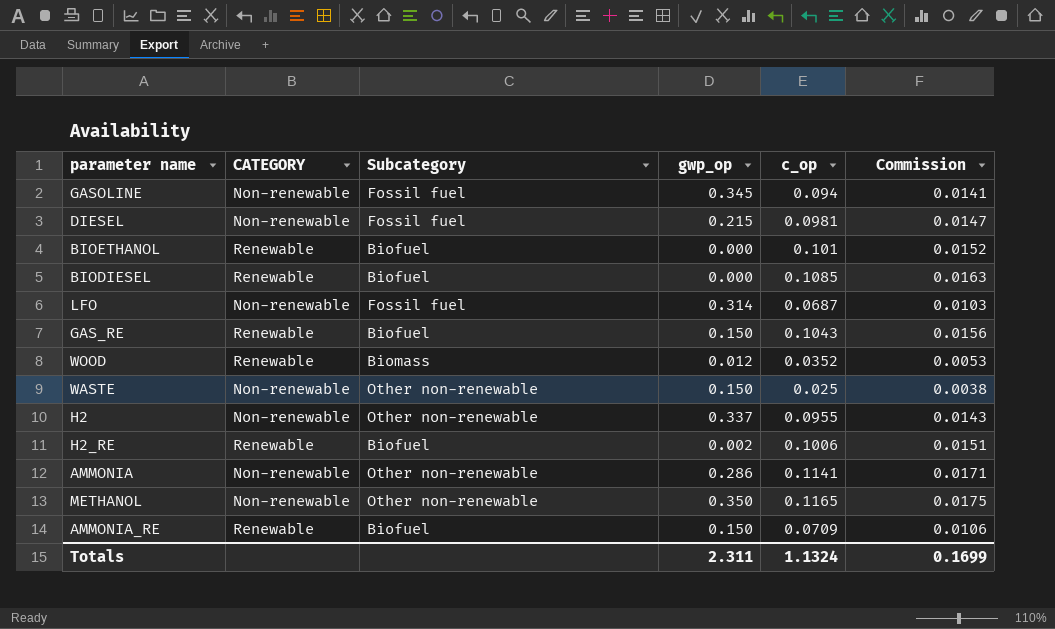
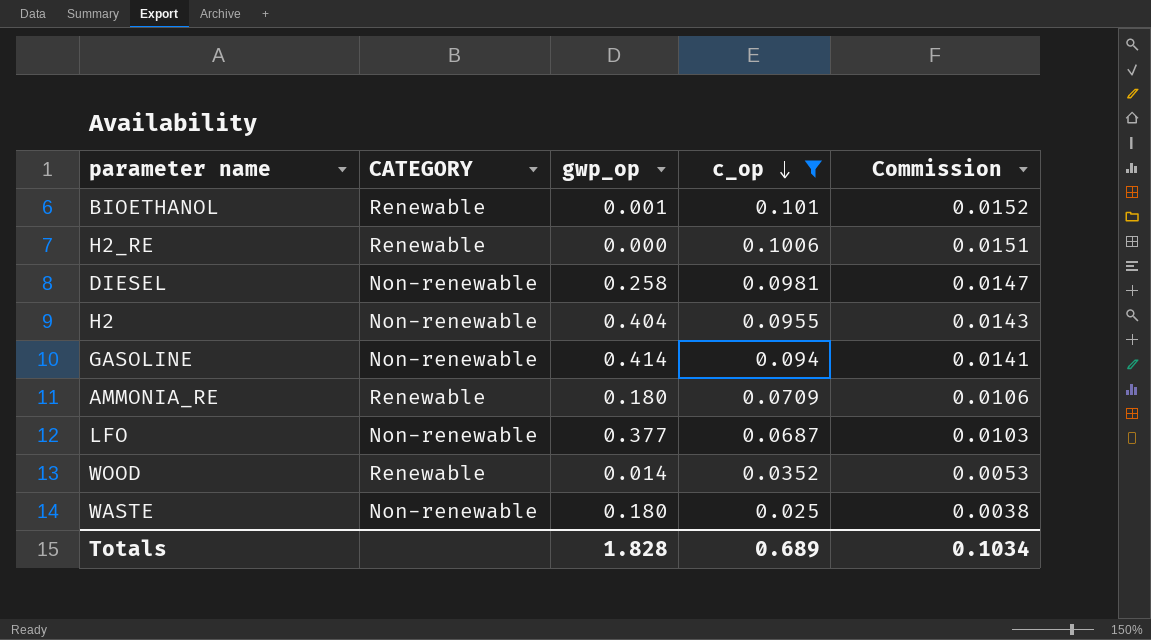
filter: none -> c_op <= 0.101
row order: none -> c_op descending
column Subcategory | position: 3 -> none
BIOETHANOL | gwp_op: 0.000 -> 0.001
H2_RE | gwp_op: 0.002 -> 0.000
DIESEL | gwp_op: 0.215 -> 0.258
H2 | gwp_op: 0.337 -> 0.404
GASOLINE | gwp_op: 0.345 -> 0.414
AMMONIA_RE | gwp_op: 0.150 -> 0.180
LFO | gwp_op: 0.314 -> 0.377
WOOD | gwp_op: 0.012 -> 0.014
WASTE | gwp_op: 0.150 -> 0.180
Totals | gwp_op: 2.311 -> 1.828
Totals | c_op: 1.1324 -> 0.689
Totals | Commission: 0.1699 -> 0.1034

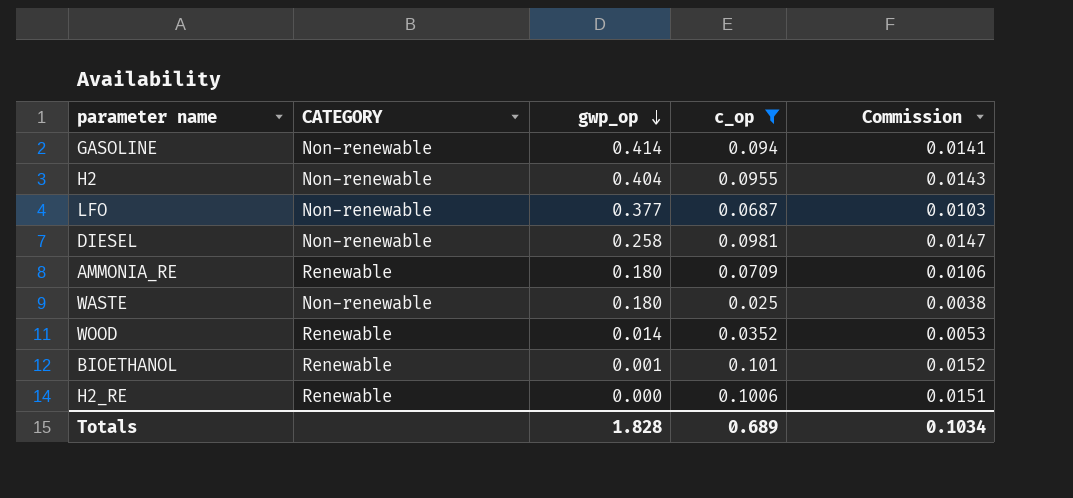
row order: c_op descending -> gwp_op descending

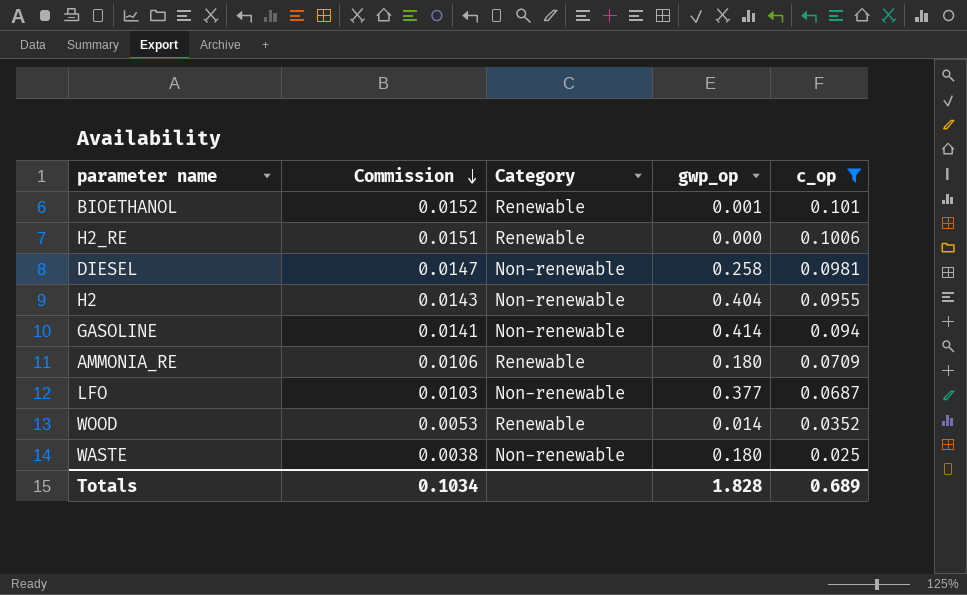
row order: gwp_op descending -> Commission descending
column Commission | position: 5 -> 2
column name: CATEGORY -> Category

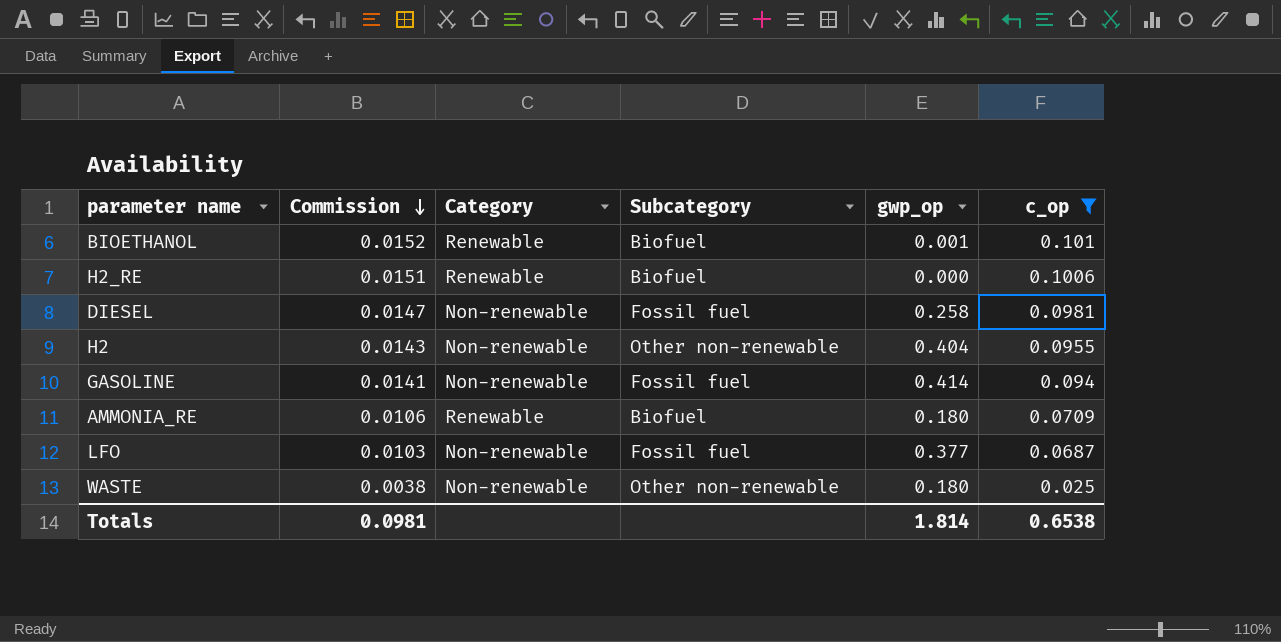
column Subcategory | position: none -> 4
row WOOD: 0.0053 | Renewable | 0.014 | 0.0352 -> none
Totals | Commission: 0.1034 -> 0.0981
Totals | gwp_op: 1.828 -> 1.814
Totals | c_op: 0.689 -> 0.6538

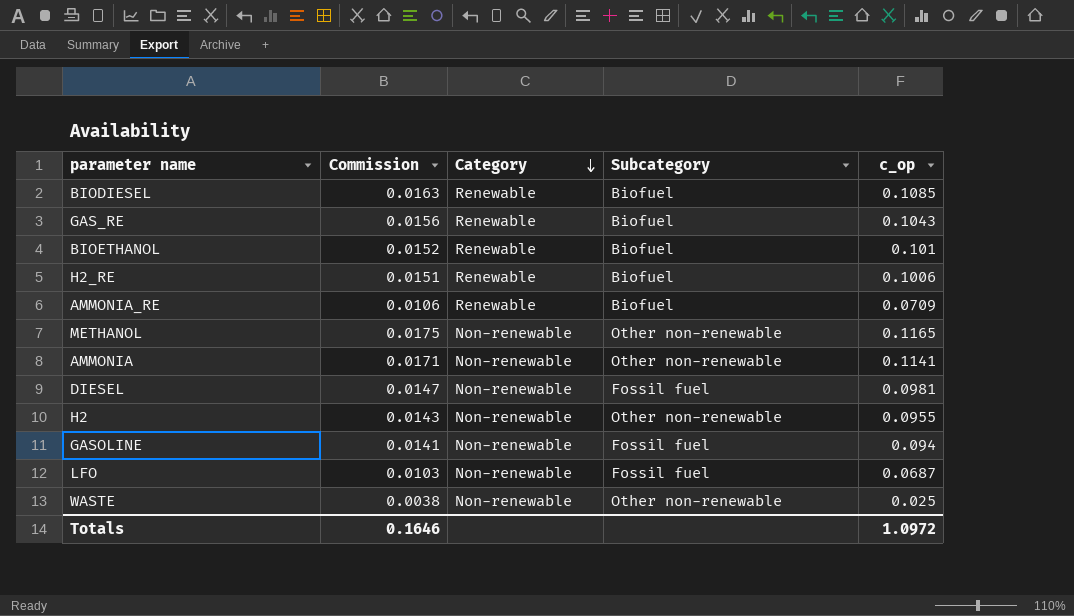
filter: c_op <= 0.101 -> none
row order: Commission descending -> Category descending
column gwp_op | position: 5 -> none
Totals | Commission: 0.0981 -> 0.1646
Totals | c_op: 0.6538 -> 1.0972

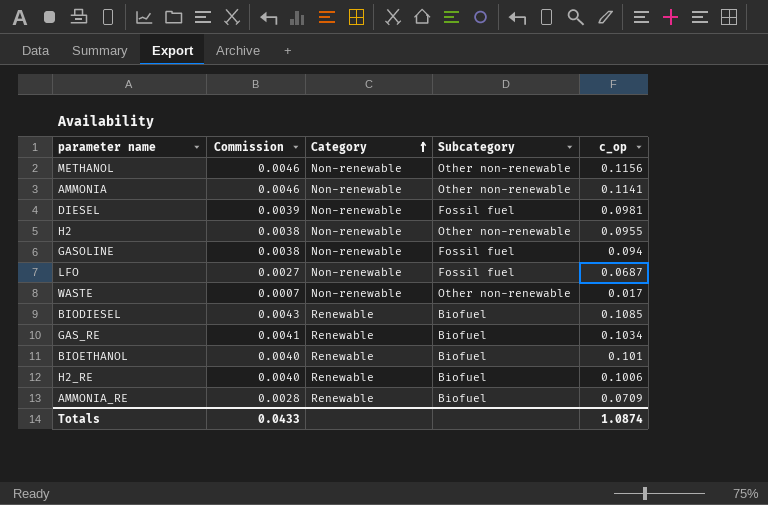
row order: Category descending -> Category ascending
column Commission | formula: [c_op] * 0.15 -> [c_op] * 0.04
METHANOL | c_op: 0.1165 -> 0.1156
WASTE | c_op: 0.025 -> 0.017
GAS_RE | c_op: 0.1043 -> 0.1034
Totals | Commission: 0.1646 -> 0.0433
Totals | c_op: 1.0972 -> 1.0874

